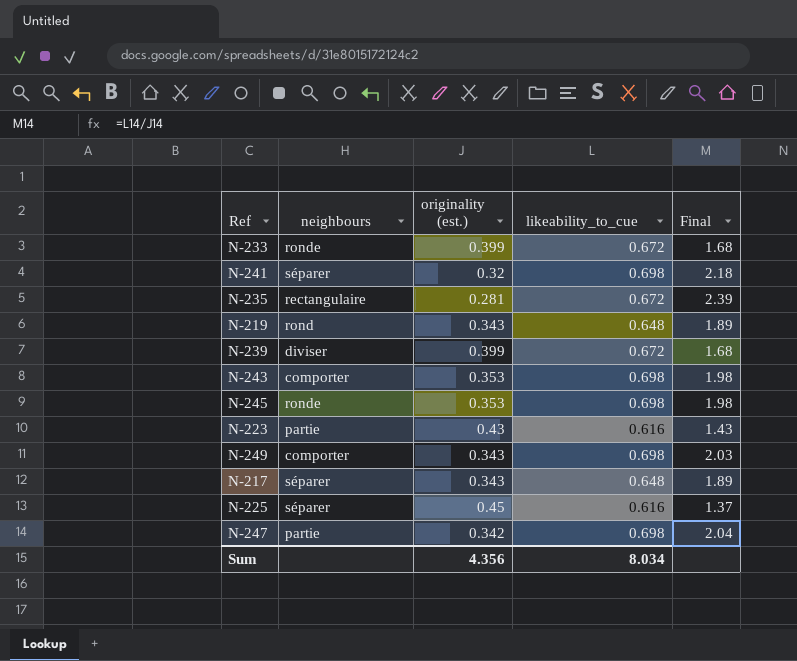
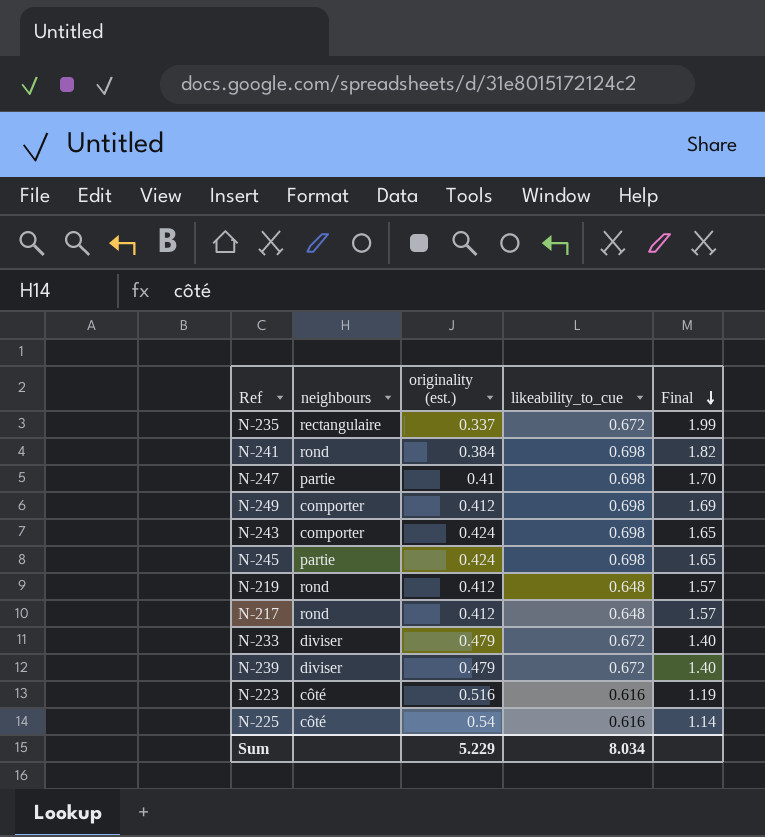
row order: none -> Final descending
N-235 | originality (est.): 0.281 -> 0.337
N-235 | Final: 2.39 -> 1.99
N-241 | neighbours: séparer -> rond
N-241 | originality (est.): 0.32 -> 0.384
N-241 | Final: 2.18 -> 1.82
N-247 | originality (est.): 0.342 -> 0.41
N-247 | Final: 2.04 -> 1.70
N-249 | originality (est.): 0.343 -> 0.412
N-249 | Final: 2.03 -> 1.69
N-243 | originality (est.): 0.353 -> 0.424
N-243 | Final: 1.98 -> 1.65
N-245 | neighbours: ronde -> partie
N-245 | originality (est.): 0.353 -> 0.424
N-245 | Final: 1.98 -> 1.65
N-219 | originality (est.): 0.343 -> 0.412
N-219 | Final: 1.89 -> 1.57
N-217 | neighbours: séparer -> rond
N-217 | originality (est.): 0.343 -> 0.412
N-217 | Final: 1.89 -> 1.57
N-233 | neighbours: ronde -> diviser
N-233 | originality (est.): 0.399 -> 0.479
N-233 | Final: 1.68 -> 1.40
N-239 | originality (est.): 0.399 -> 0.479
N-239 | Final: 1.68 -> 1.40
N-223 | neighbours: partie -> côté
N-223 | originality (est.): 0.43 -> 0.516
N-223 | Final: 1.43 -> 1.19
N-225 | neighbours: séparer -> côté
N-225 | originality (est.): 0.45 -> 0.54
N-225 | Final: 1.37 -> 1.14
Sum | originality (est.): 4.356 -> 5.229

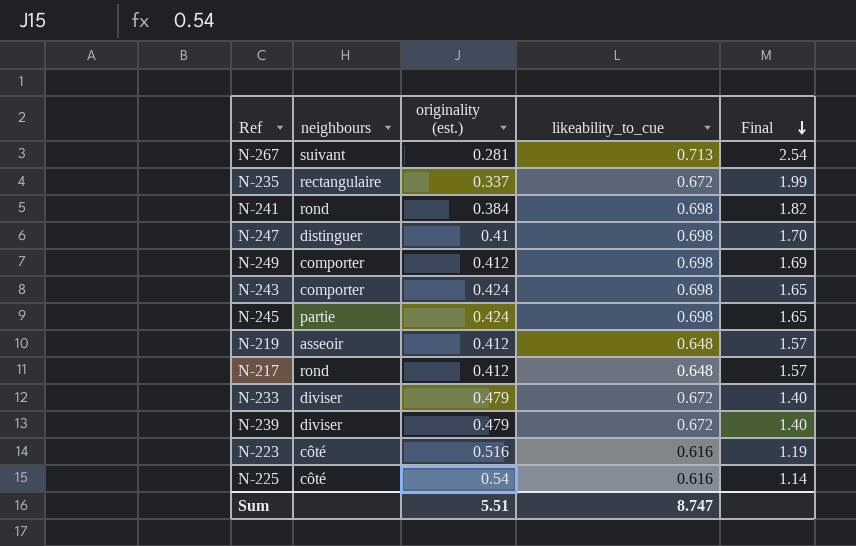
row N-267: none -> suivant | 0.281 | 0.713 | 2.54
N-247 | neighbours: partie -> distinguer
N-219 | neighbours: rond -> asseoir
Sum | originality (est.): 5.229 -> 5.51
Sum | likeability_to_cue: 8.034 -> 8.747

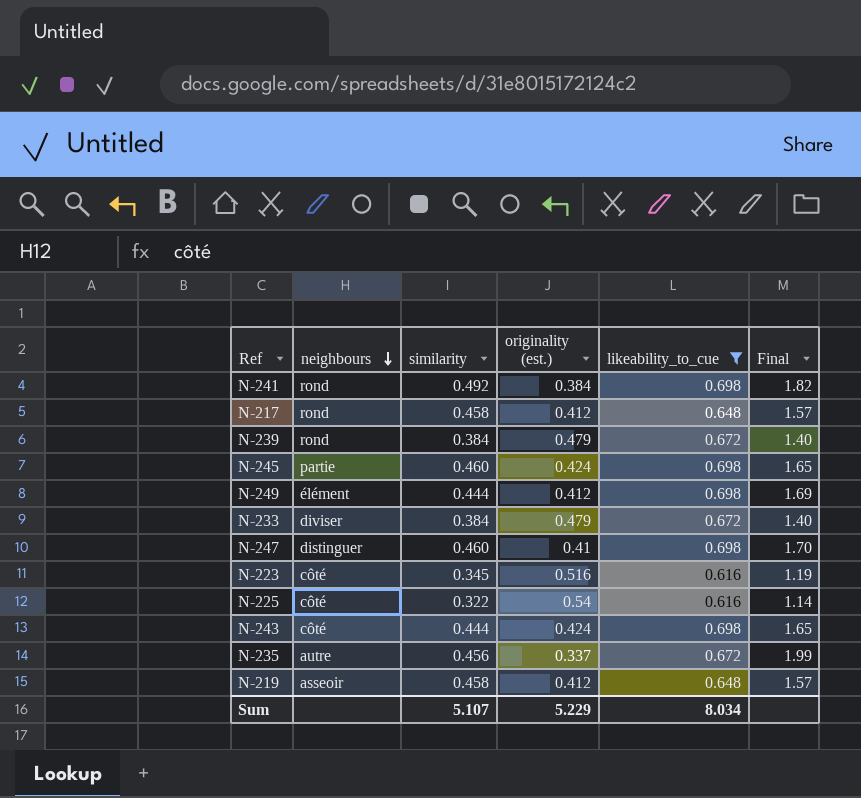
filter: none -> likeability_to_cue != 0.713
row order: Final descending -> neighbours descending
column similarity | position: none -> 3
N-239 | neighbours: diviser -> rond
N-249 | neighbours: comporter -> élément
N-243 | neighbours: comporter -> côté
N-235 | neighbours: rectangulaire -> autre
Sum | originality (est.): 5.51 -> 5.229
Sum | likeability_to_cue: 8.747 -> 8.034

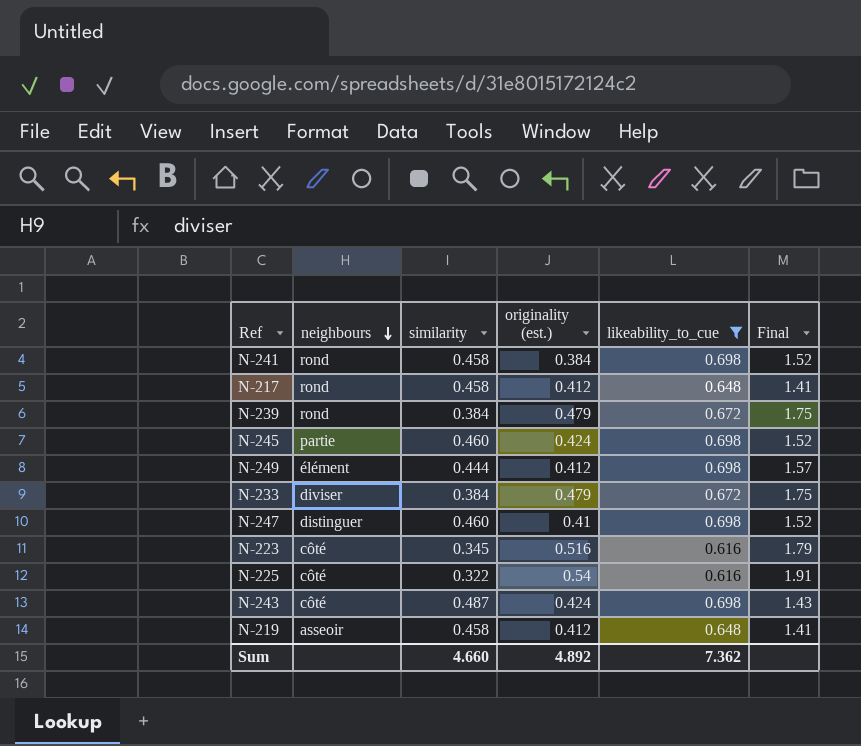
column Final | formula: [likeability_to_cue] / [originality (est.)] -> [likeability_to_cue] / [similarity]
row N-235: autre | 0.456 | 0.337 | 0.672 | 1.99 -> none
N-241 | similarity: 0.492 -> 0.458
N-243 | similarity: 0.444 -> 0.487
Sum | similarity: 5.107 -> 4.660
Sum | originality (est.): 5.229 -> 4.892
Sum | likeability_to_cue: 8.034 -> 7.362

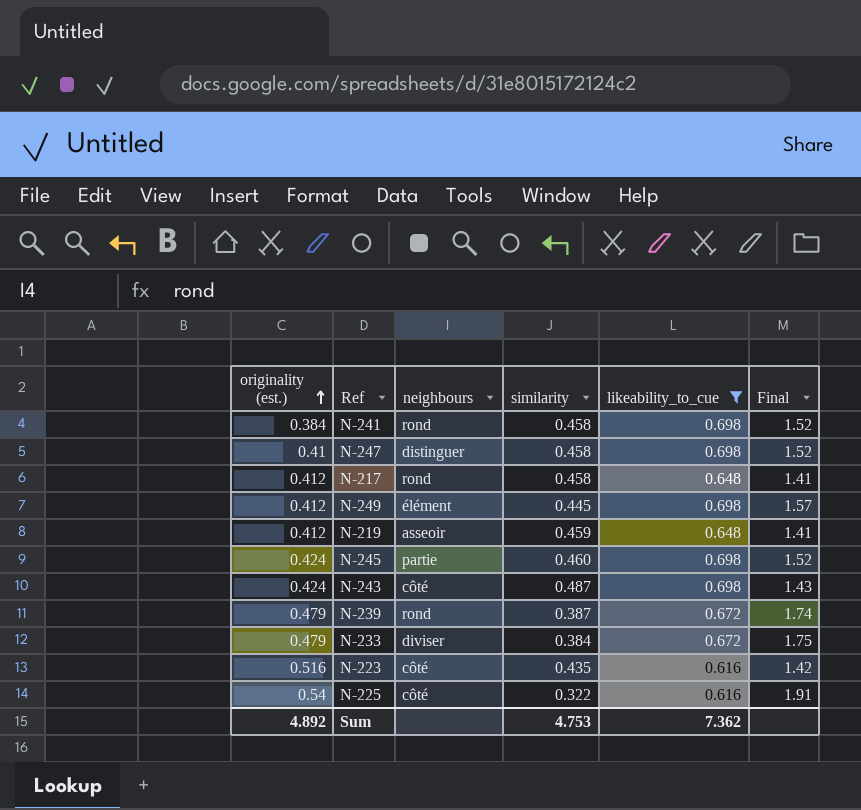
row order: neighbours descending -> originality (est.) ascending
column originality (est.) | position: 4 -> 1
N-247 | similarity: 0.460 -> 0.458
N-249 | similarity: 0.444 -> 0.445
N-219 | similarity: 0.458 -> 0.459
N-239 | similarity: 0.384 -> 0.387
N-239 | Final: 1.75 -> 1.74
N-223 | similarity: 0.345 -> 0.435
N-223 | Final: 1.79 -> 1.42
Sum | similarity: 4.660 -> 4.753

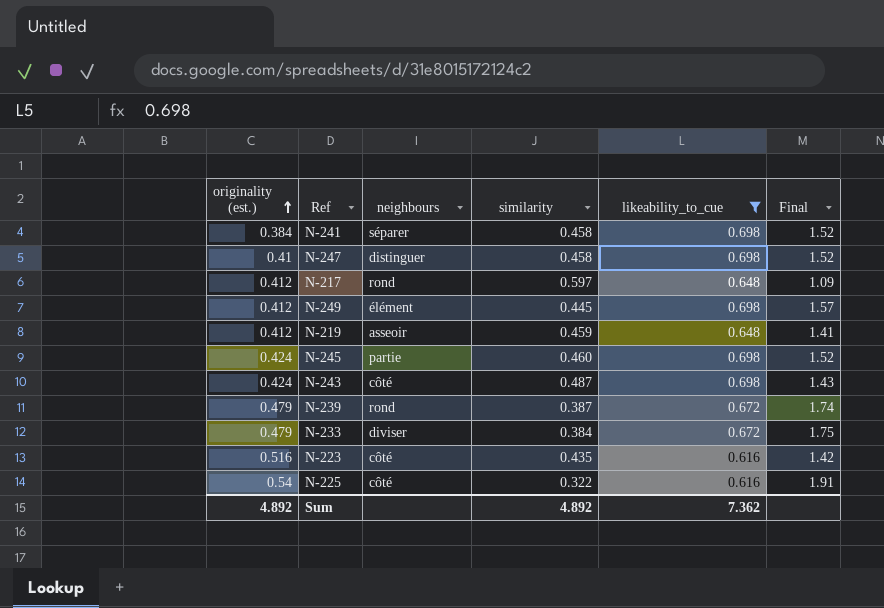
N-241 | neighbours: rond -> séparer
N-217 | similarity: 0.458 -> 0.597
N-217 | Final: 1.41 -> 1.09
Sum | similarity: 4.753 -> 4.892

